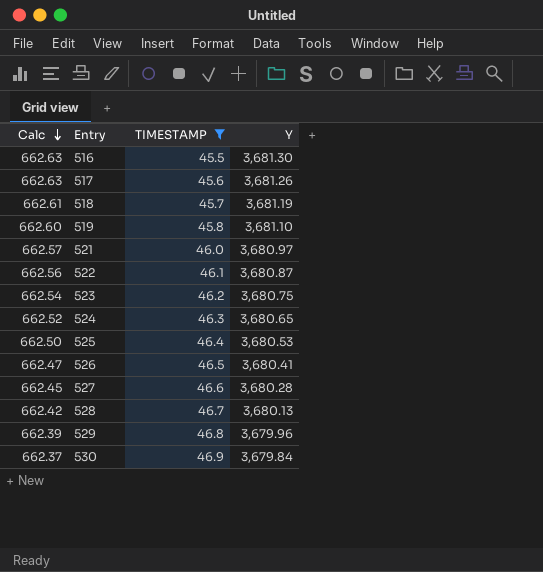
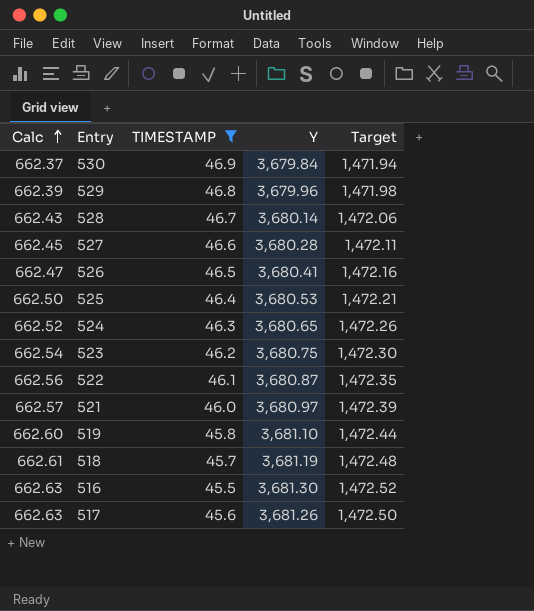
row order: Calc descending -> Calc ascending
column Target | formula: none -> [Y] * 0.4
528 | Calc: 662.42 -> 662.43
528 | Y: 3,680.13 -> 3,680.14

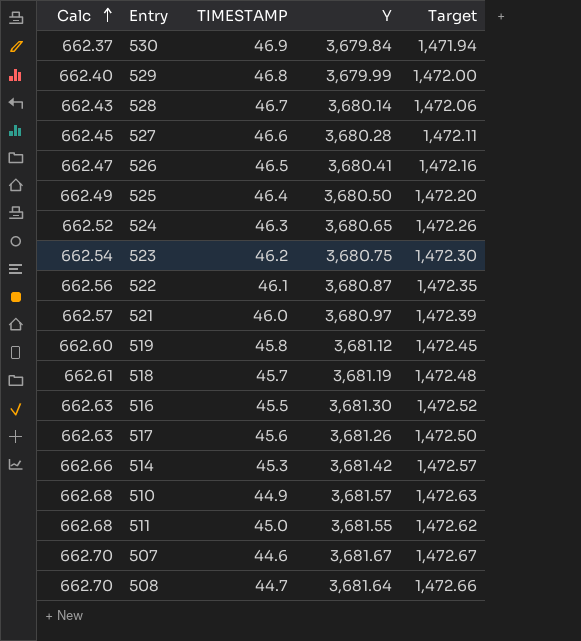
filter: TIMESTAMP >= 45.5 -> none
529 | Calc: 662.39 -> 662.40
529 | Y: 3,679.96 -> 3,679.99
529 | Target: 1,471.98 -> 1,472.00
525 | Calc: 662.50 -> 662.49
525 | Y: 3,680.53 -> 3,680.50
525 | Target: 1,472.21 -> 1,472.20
519 | Y: 3,681.10 -> 3,681.12
519 | Target: 1,472.44 -> 1,472.45

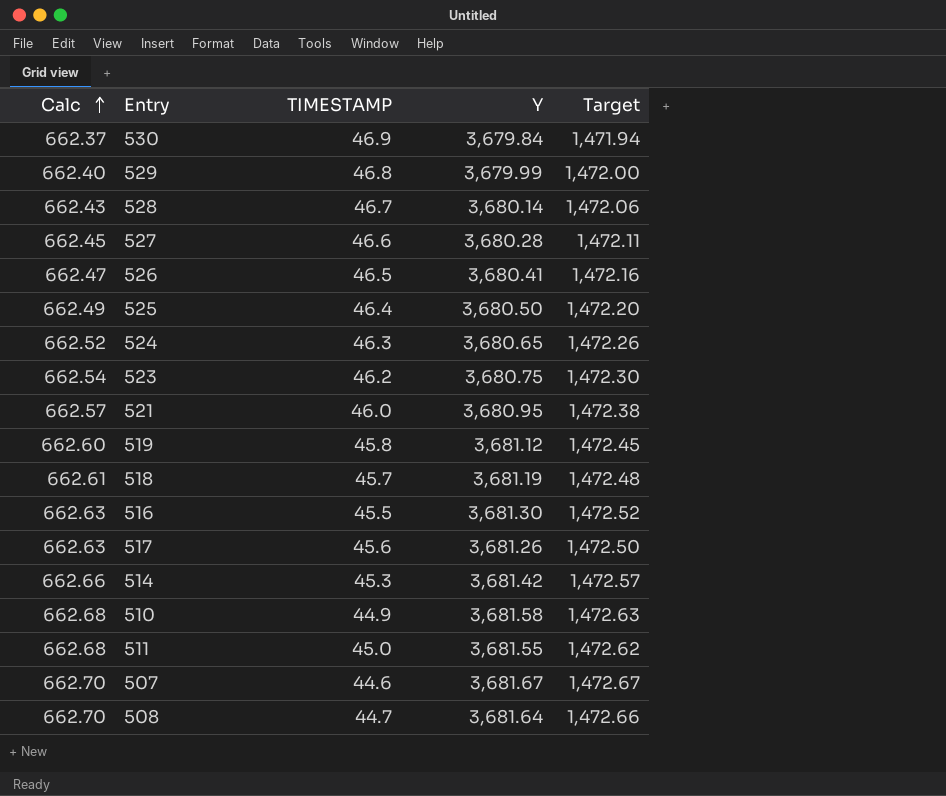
row 522: 662.56 | 46.1 | 3,680.87 | 1,472.35 -> none
521 | Y: 3,680.97 -> 3,680.95
521 | Target: 1,472.39 -> 1,472.38
510 | Y: 3,681.57 -> 3,681.58

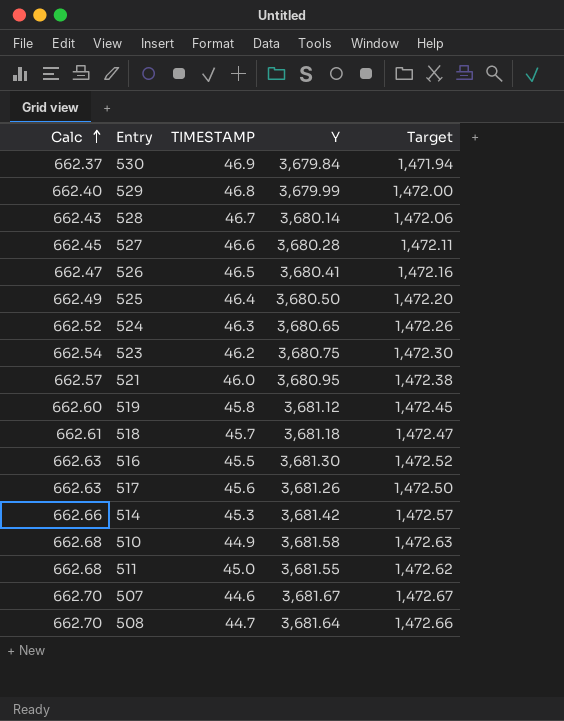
518 | Y: 3,681.19 -> 3,681.18
518 | Target: 1,472.48 -> 1,472.47

